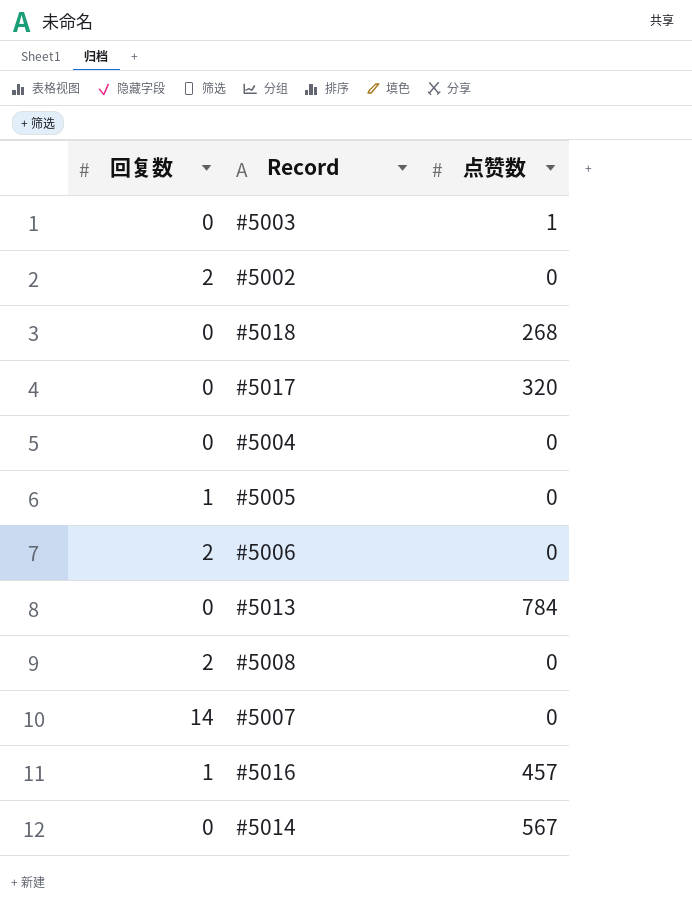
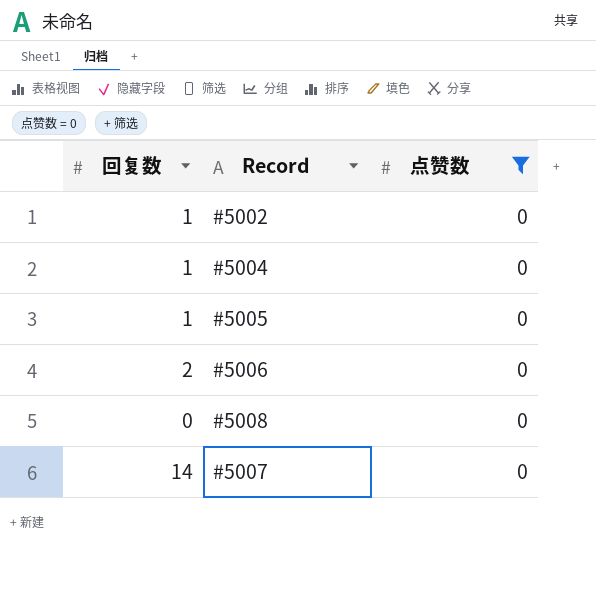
filter: none -> 点赞数 = 0
#5002 | 回复数: 2 -> 1
#5004 | 回复数: 0 -> 1
#5008 | 回复数: 2 -> 0

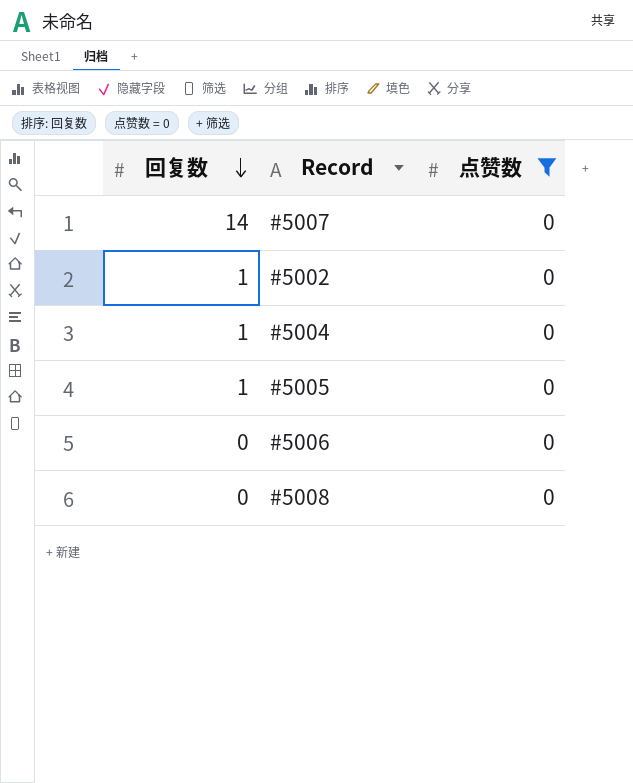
row order: none -> 回复数 descending
#5006 | 回复数: 2 -> 0

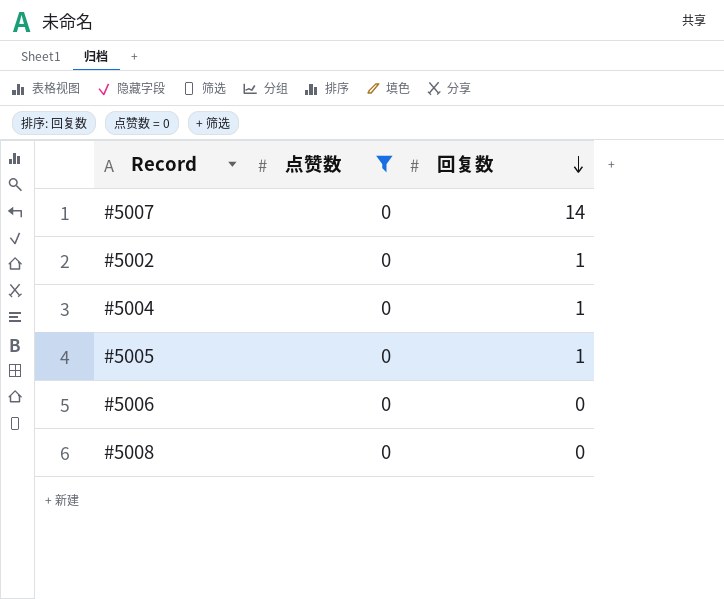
column 回复数 | position: 1 -> 3

